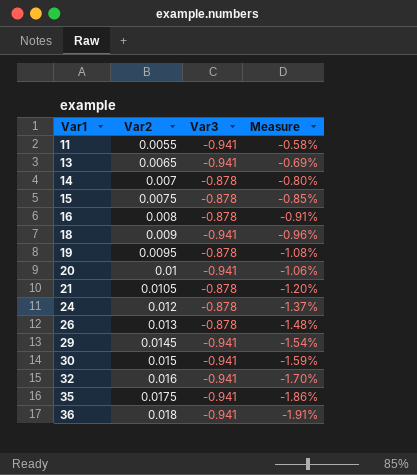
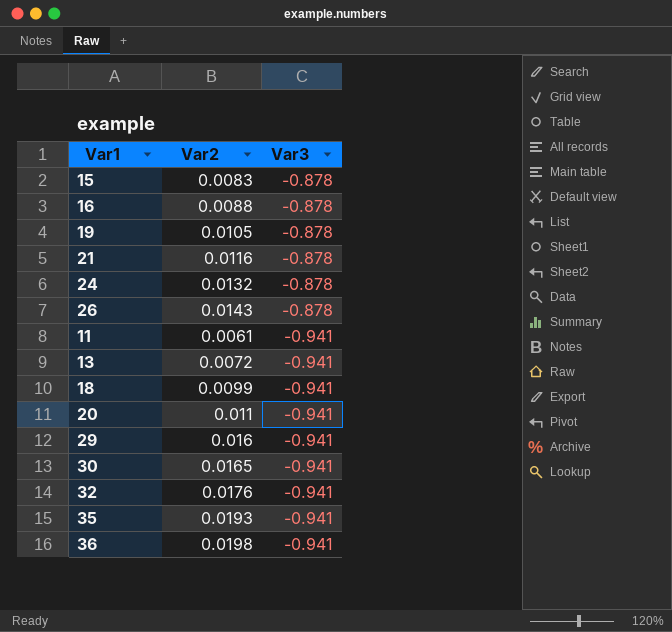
row order: Var1 ascending -> Var3 descending
column Measure | formula: [Var2] / [Var3] -> none
row 14: 0.007 | -0.878 | -0.80% -> none
15 | Var2: 0.0075 -> 0.0083
16 | Var2: 0.008 -> 0.0088
19 | Var2: 0.0095 -> 0.0105
21 | Var2: 0.0105 -> 0.0116
24 | Var2: 0.012 -> 0.0132
26 | Var2: 0.013 -> 0.0143
11 | Var2: 0.0055 -> 0.0061
13 | Var2: 0.0065 -> 0.0072
18 | Var2: 0.009 -> 0.0099
20 | Var2: 0.01 -> 0.011
29 | Var2: 0.0145 -> 0.016
30 | Var2: 0.015 -> 0.0165
32 | Var2: 0.016 -> 0.0176
35 | Var2: 0.0175 -> 0.0193
36 | Var2: 0.018 -> 0.0198

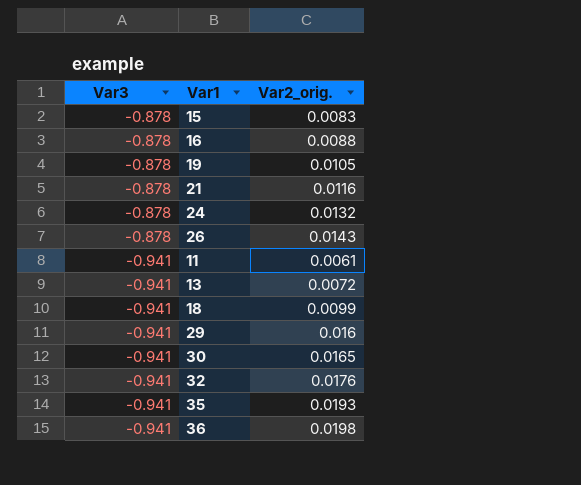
column Var3 | position: 3 -> 1
column name: Var2 -> Var2_orig.
row 20: 0.011 | -0.941 -> none

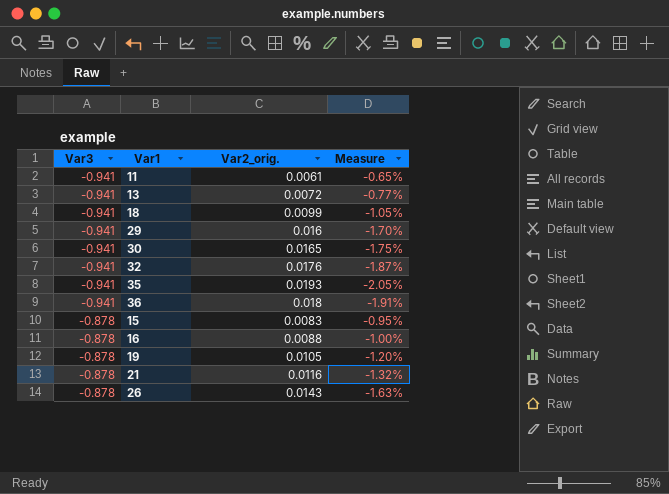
row order: Var3 descending -> Var3 ascending
column Measure | formula: none -> [Var2_orig.] / [Var3]
row 24: -0.878 | 0.0132 -> none
36 | Var2_orig.: 0.0198 -> 0.018

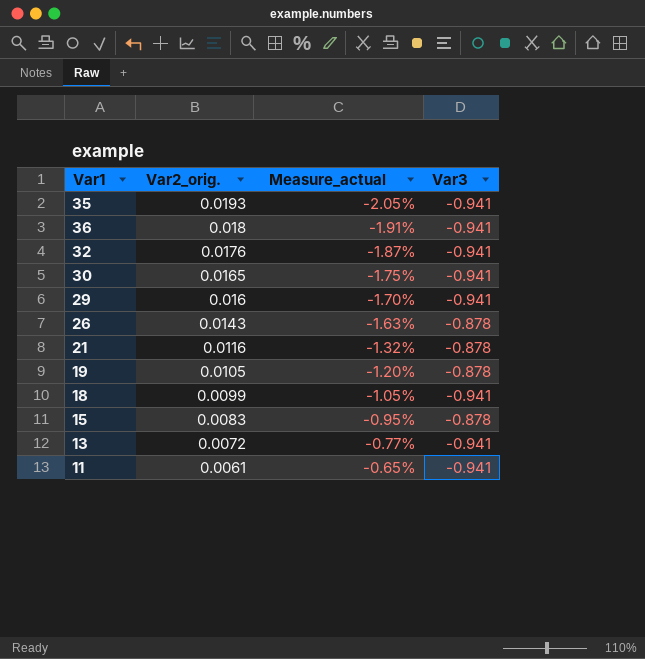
row order: Var3 ascending -> Var2_orig. descending
column name: Measure -> Measure_actual
column Var3 | position: 1 -> 4
row 16: -0.878 | 0.0088 | -1.00% -> none

